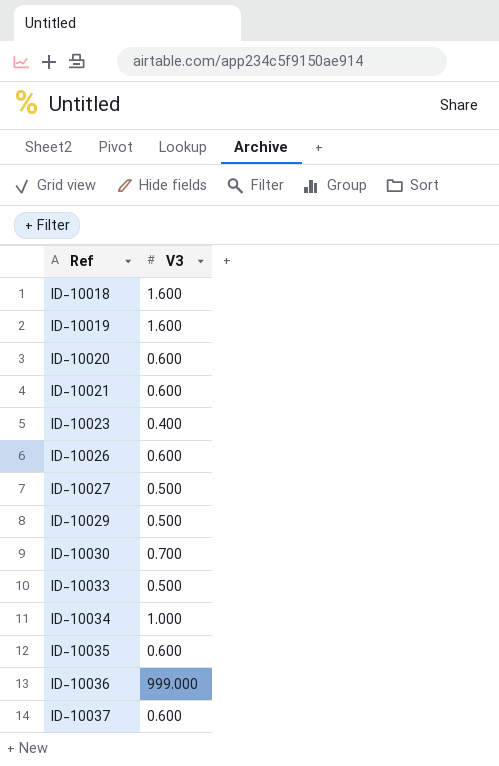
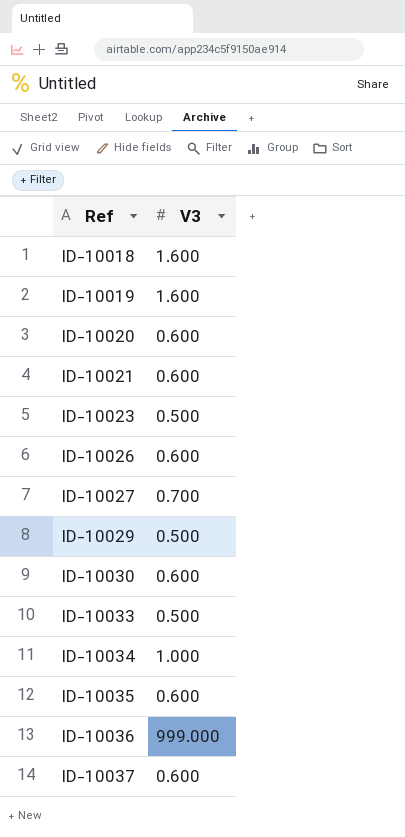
ID-10023 | V3: 0.400 -> 0.500
ID-10027 | V3: 0.500 -> 0.700
ID-10030 | V3: 0.700 -> 0.600

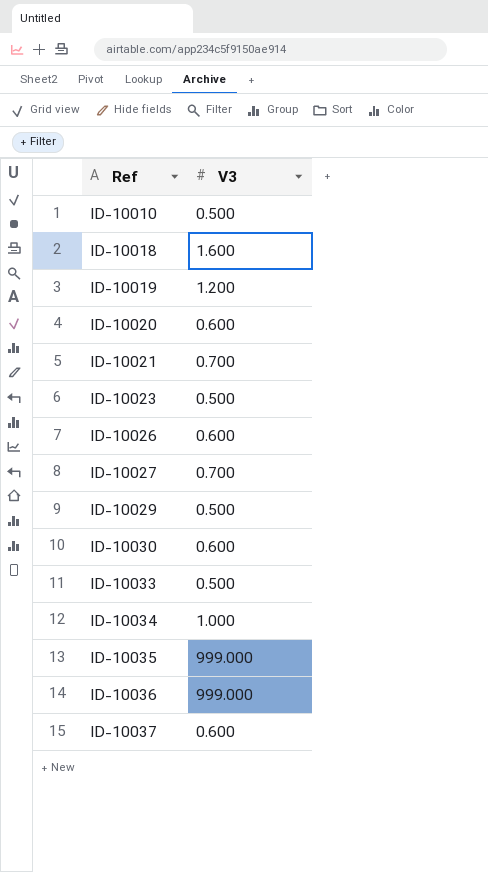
row ID-10010: none -> 0.500
ID-10019 | V3: 1.600 -> 1.200
ID-10021 | V3: 0.600 -> 0.700
ID-10035 | V3: 0.600 -> 999.000

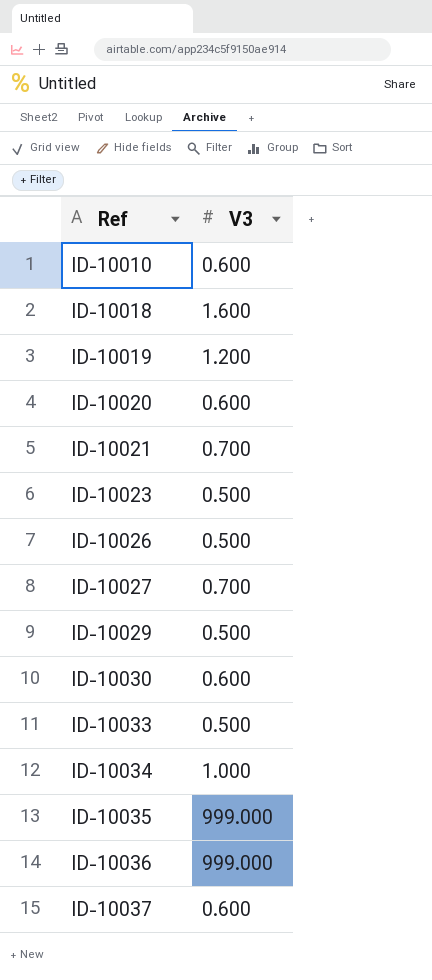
ID-10010 | V3: 0.500 -> 0.600
ID-10026 | V3: 0.600 -> 0.500

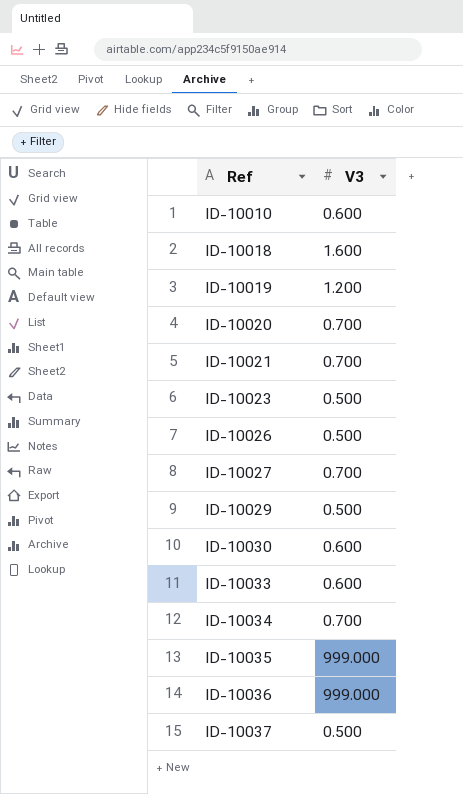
ID-10020 | V3: 0.600 -> 0.700
ID-10033 | V3: 0.500 -> 0.600
ID-10034 | V3: 1.000 -> 0.700
ID-10037 | V3: 0.600 -> 0.500

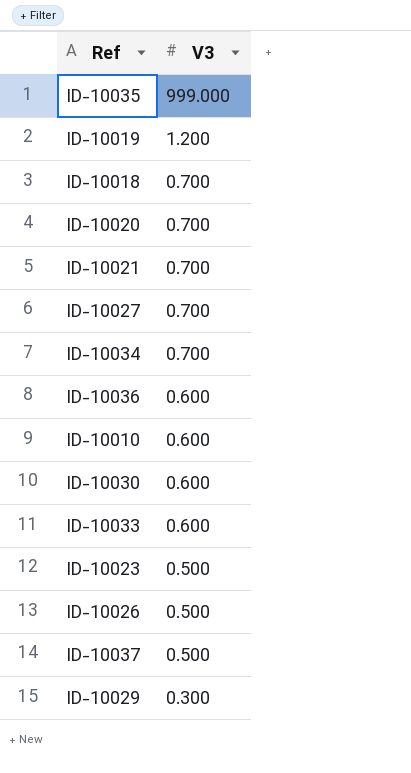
row order: Ref ascending -> V3 descending
ID-10018 | V3: 1.600 -> 0.700
ID-10036 | V3: 999.000 -> 0.600
ID-10029 | V3: 0.500 -> 0.300

